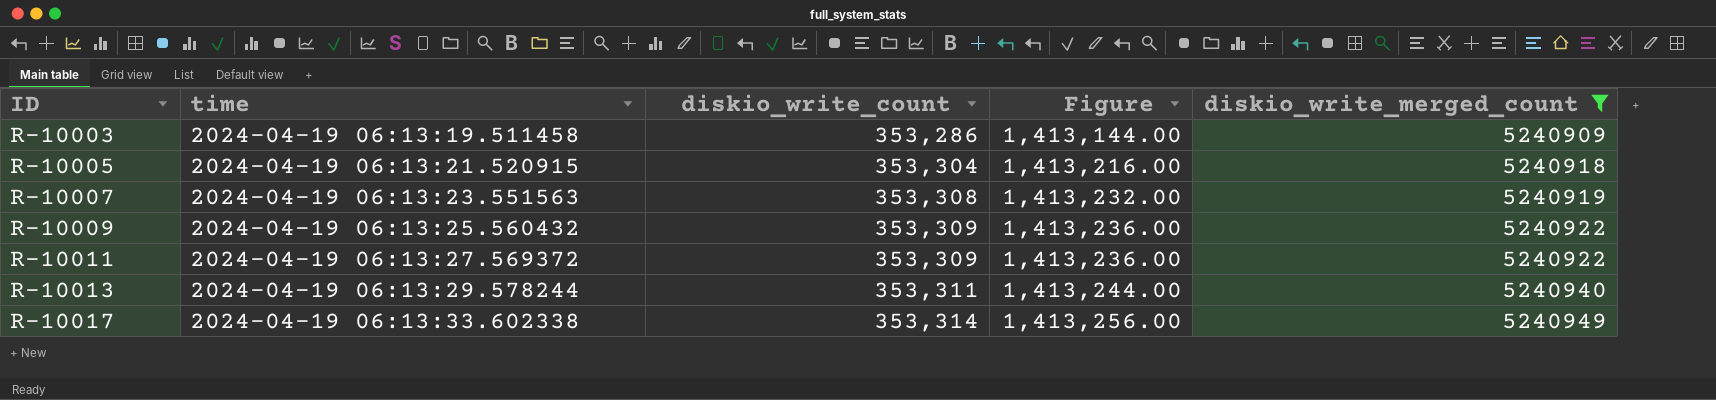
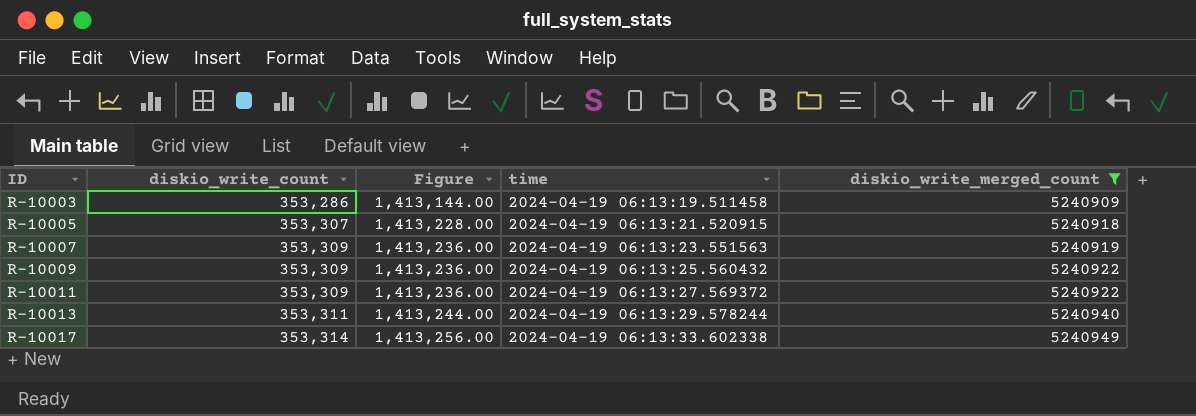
column time | position: 2 -> 4
R-10005 | diskio_write_count: 353,304 -> 353,307
R-10005 | Figure: 1,413,216.00 -> 1,413,228.00
R-10007 | diskio_write_count: 353,308 -> 353,309
R-10007 | Figure: 1,413,232.00 -> 1,413,236.00

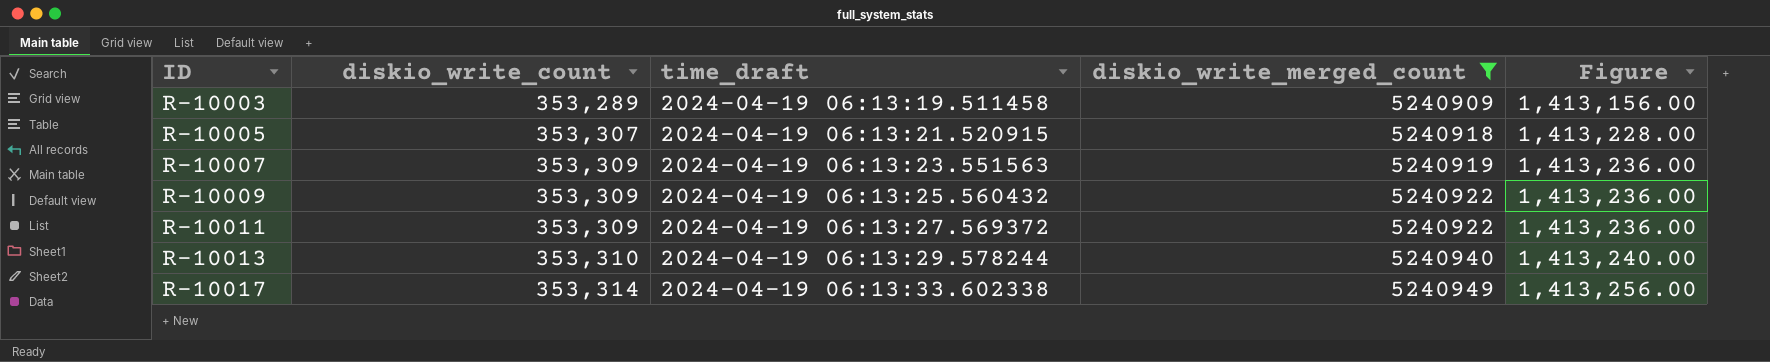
column name: time -> time_draft
column Figure | position: 3 -> 5
R-10003 | diskio_write_count: 353,286 -> 353,289
R-10003 | Figure: 1,413,144.00 -> 1,413,156.00
R-10013 | diskio_write_count: 353,311 -> 353,310
R-10013 | Figure: 1,413,244.00 -> 1,413,240.00

